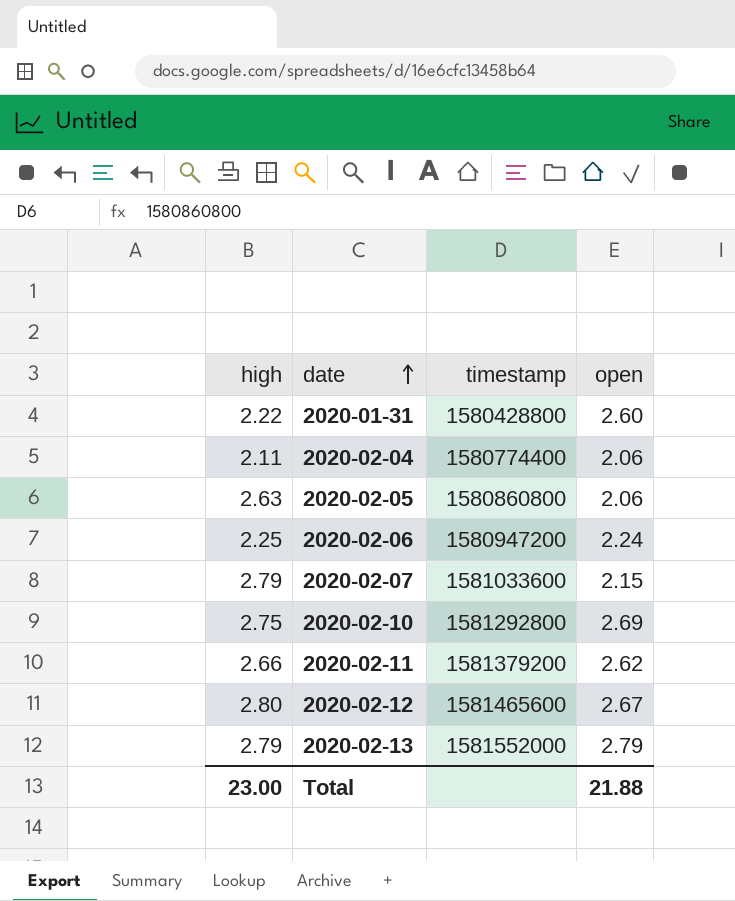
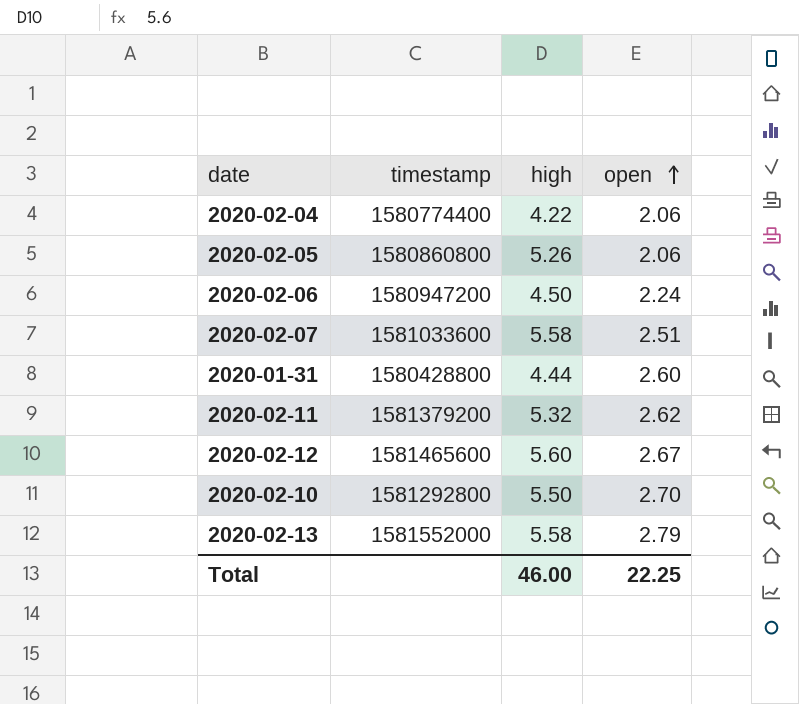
row order: date ascending -> open ascending
column high | position: 1 -> 3
2020-02-04 | high: 2.11 -> 4.22
2020-02-05 | high: 2.63 -> 5.26
2020-02-06 | high: 2.25 -> 4.50
2020-02-07 | high: 2.79 -> 5.58
2020-02-07 | open: 2.15 -> 2.51
2020-01-31 | high: 2.22 -> 4.44
2020-02-11 | high: 2.66 -> 5.32
2020-02-12 | high: 2.80 -> 5.60
2020-02-10 | high: 2.75 -> 5.50
2020-02-10 | open: 2.69 -> 2.70
2020-02-13 | high: 2.79 -> 5.58
Total | high: 23.00 -> 46.00
Total | open: 21.88 -> 22.25

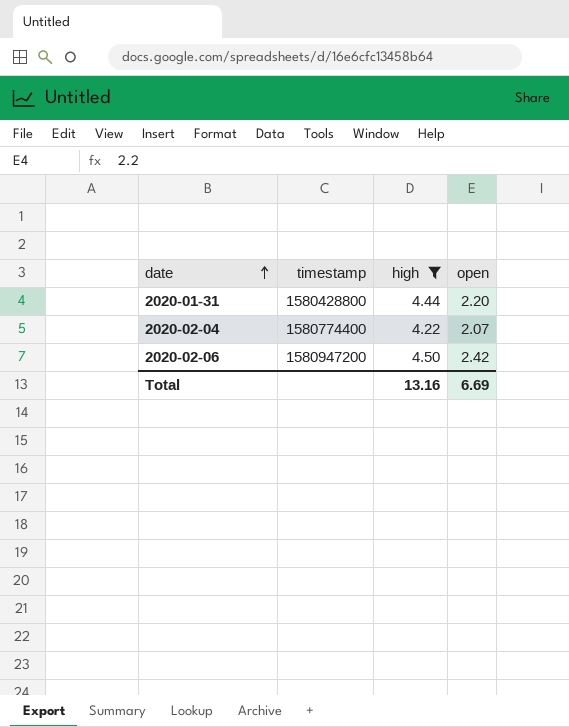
filter: none -> high <= 4.50
row order: open ascending -> date ascending
2020-01-31 | open: 2.60 -> 2.20
2020-02-04 | open: 2.06 -> 2.07
2020-02-06 | open: 2.24 -> 2.42
Total | high: 46.00 -> 13.16
Total | open: 22.25 -> 6.69

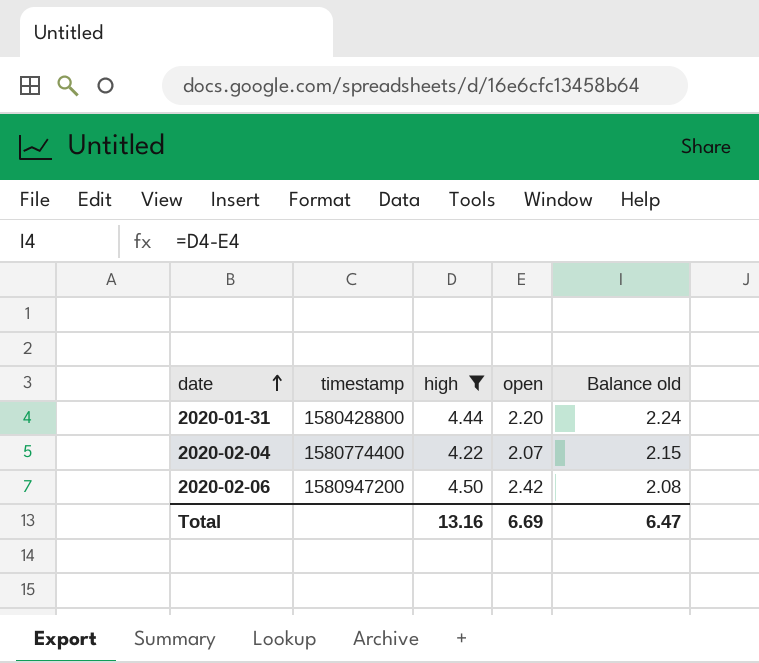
column Balance old | formula: none -> [high] - [open]

